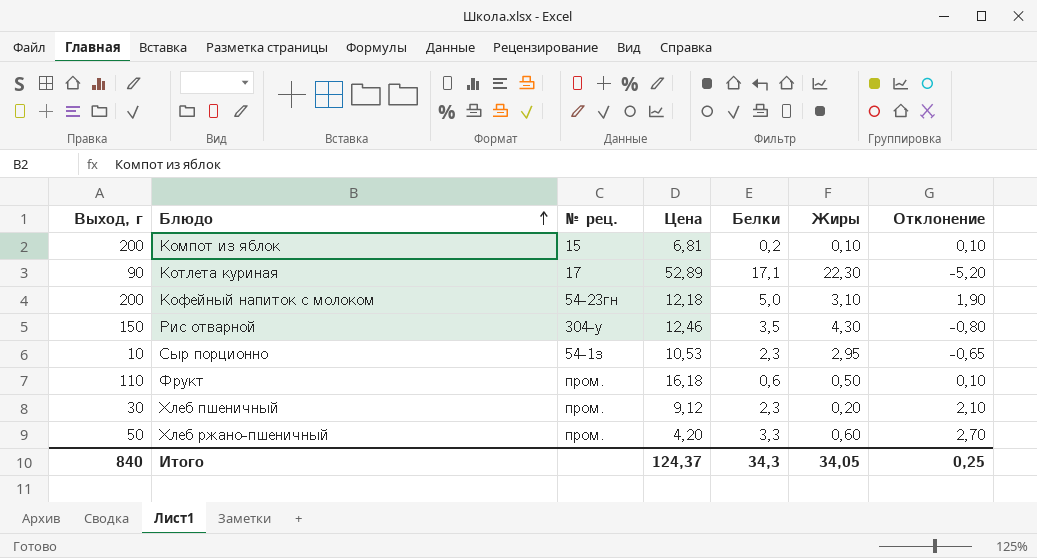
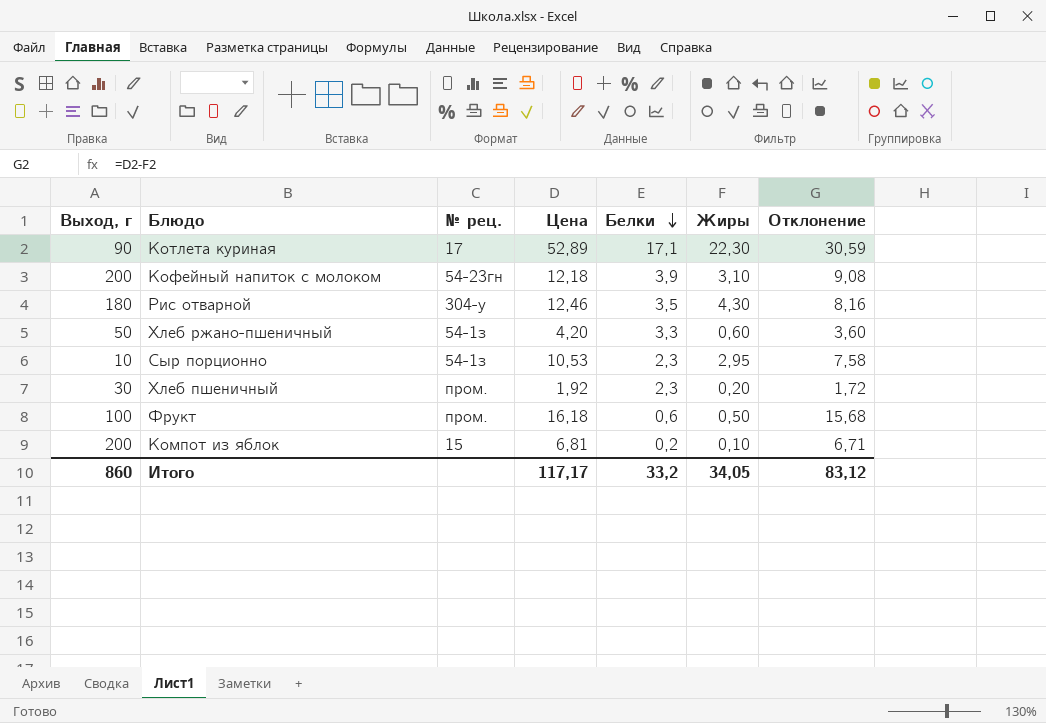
row order: Блюдо ascending -> Белки descending
column Отклонение | formula: [Белки] - [Жиры] -> [Цена] - [Жиры]
Кофейный напиток с молоком | Белки: 5,0 -> 3,9
Рис отварной | Выход, г: 150 -> 180
Хлеб ржано-пшеничный | № рец.: пром. -> 54-1з
Хлеб пшеничный | Цена: 9,12 -> 1,92
Фрукт | Выход, г: 110 -> 100
Итого | Выход, г: 840 -> 860
Итого | Цена: 124,37 -> 117,17
Итого | Белки: 34,3 -> 33,2
Итого | Отклонение: 0,25 -> 83,12

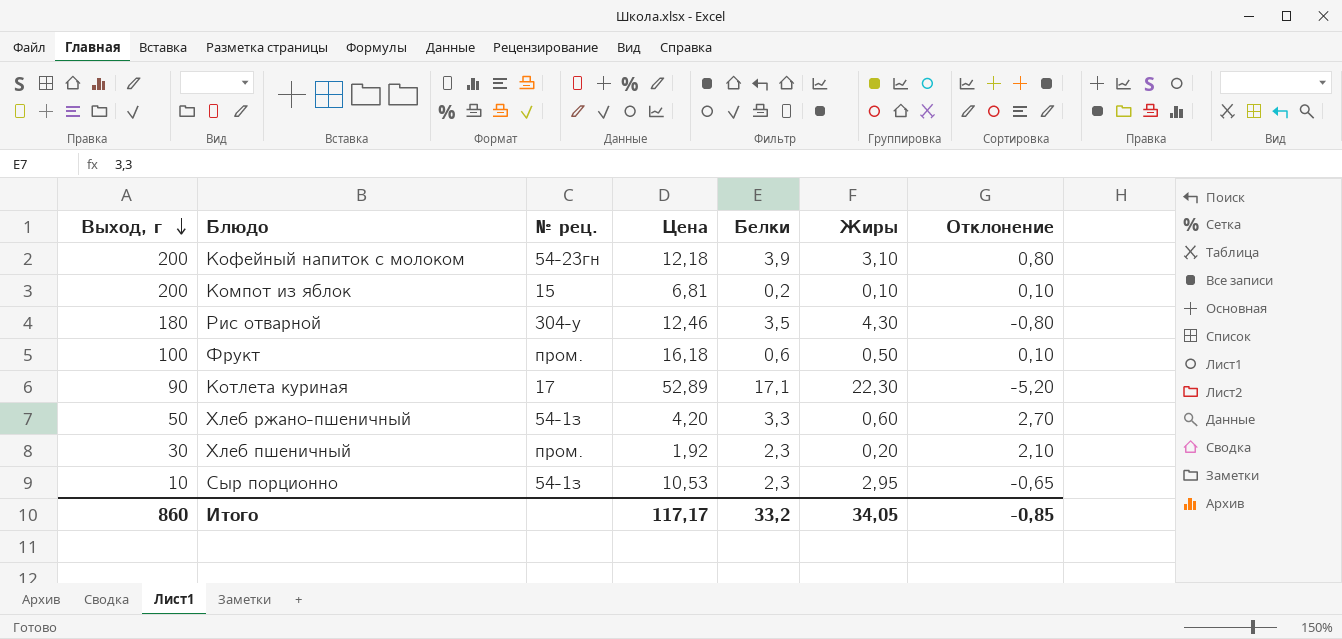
row order: Белки descending -> Выход, г descending
column Отклонение | formula: [Цена] - [Жиры] -> [Белки] - [Жиры]
Итого | Отклонение: 83,12 -> -0,85

